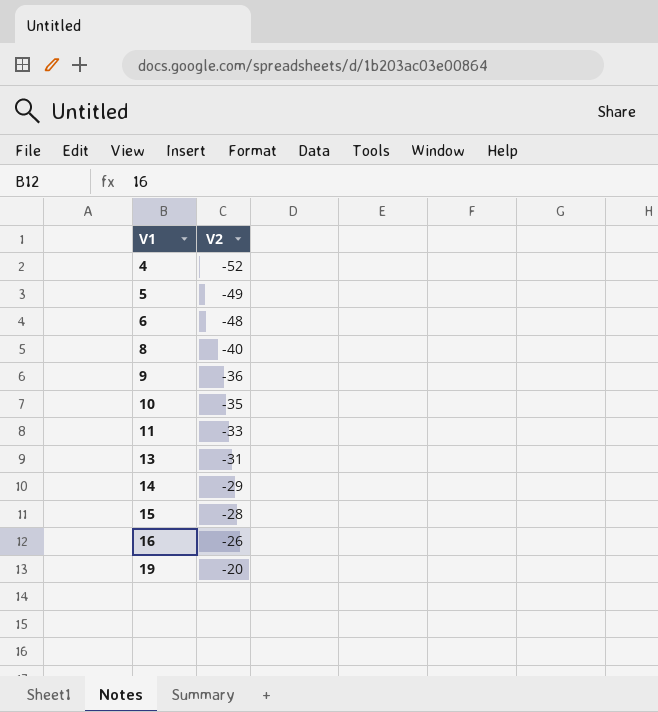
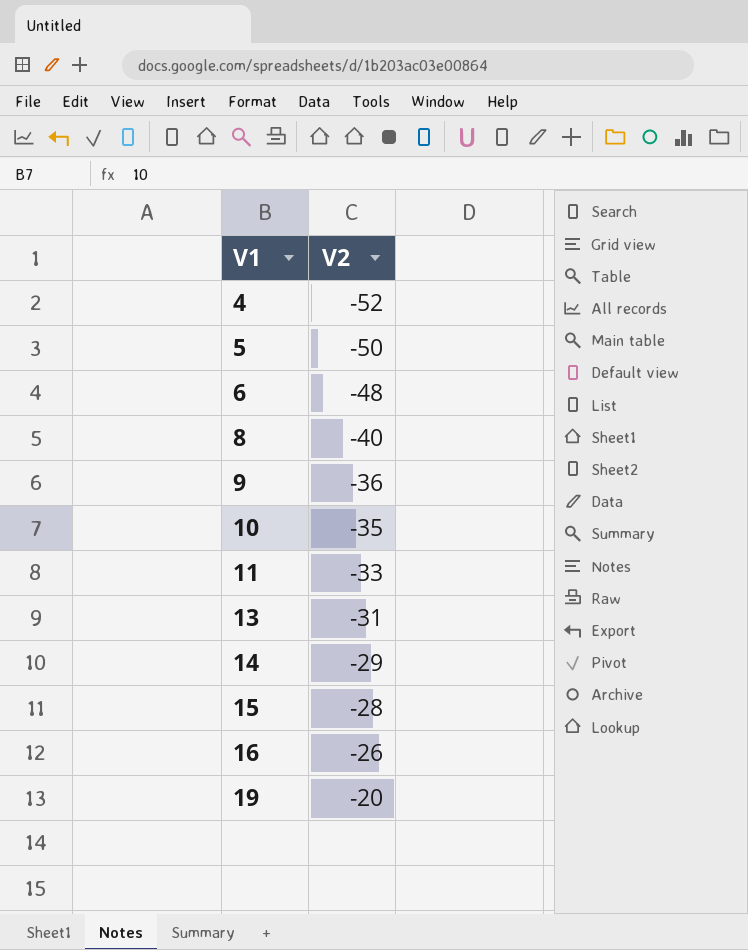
5 | V2: -49 -> -50

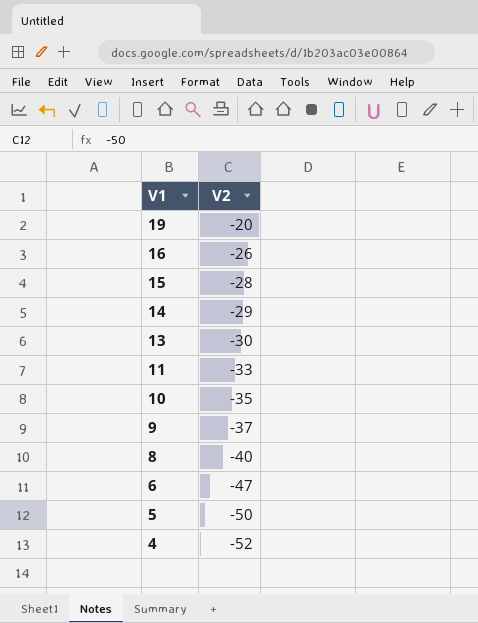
row order: V1 ascending -> V1 descending
13 | V2: -31 -> -30
9 | V2: -36 -> -37
6 | V2: -48 -> -47

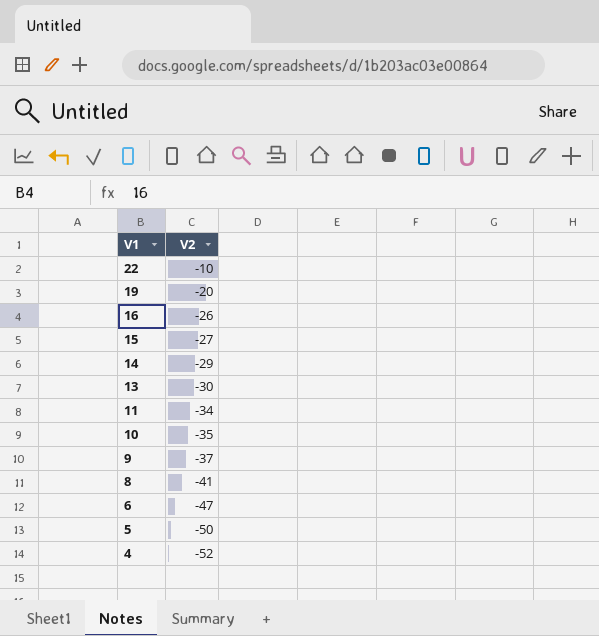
row 22: none -> -10
15 | V2: -28 -> -27
11 | V2: -33 -> -34
8 | V2: -40 -> -41

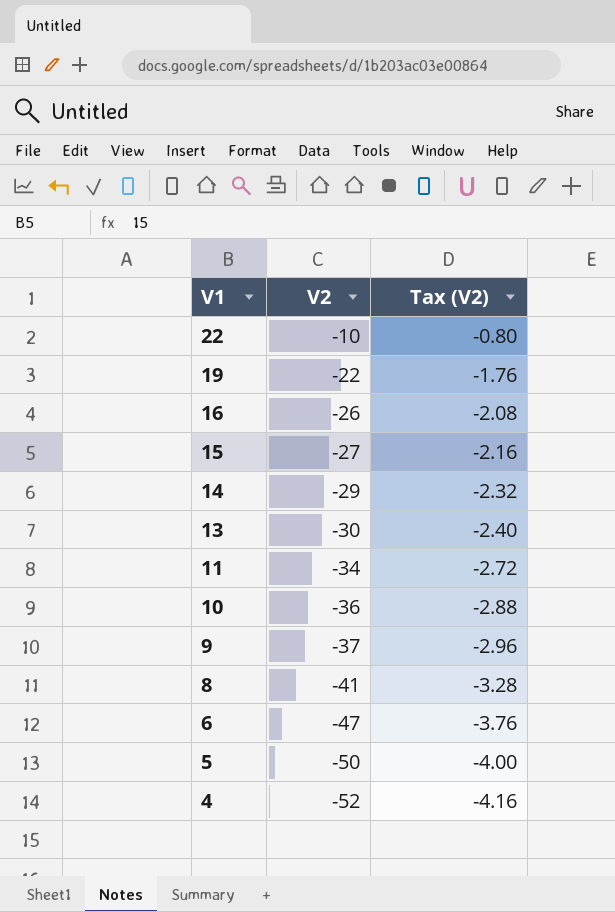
column Tax (V2) | formula: none -> [V2] * 0.08
19 | V2: -20 -> -22
10 | V2: -35 -> -36

